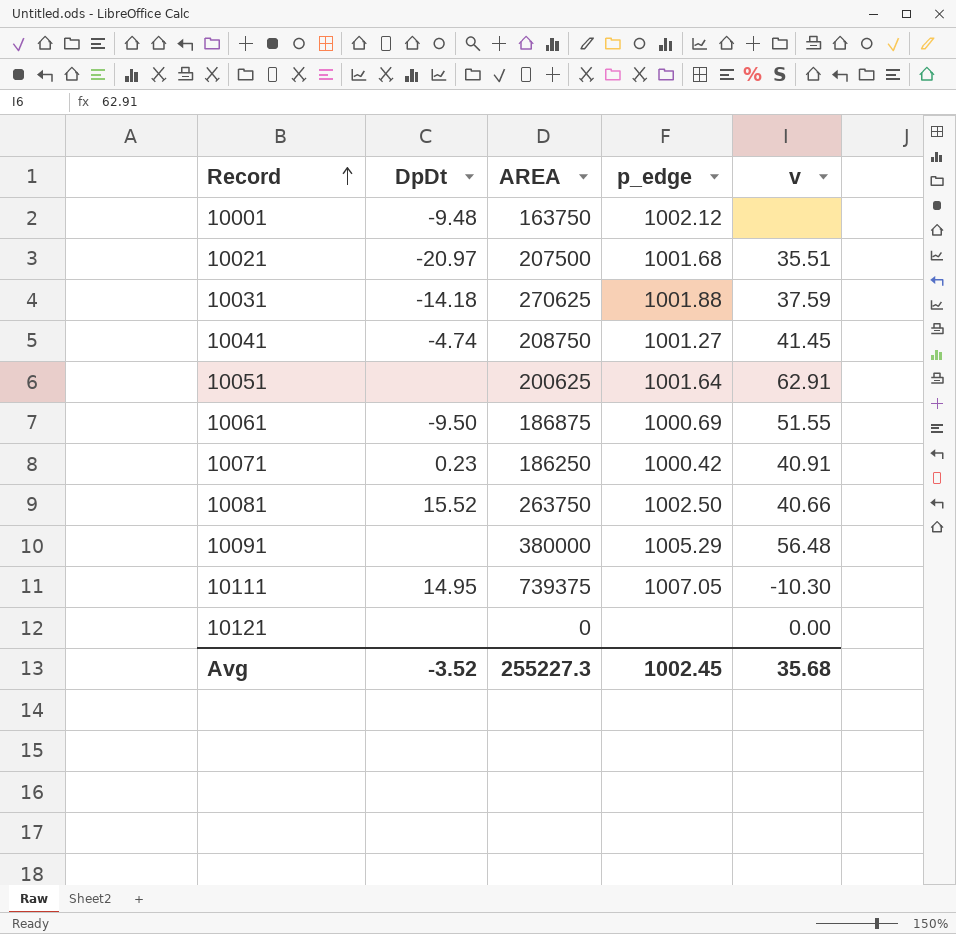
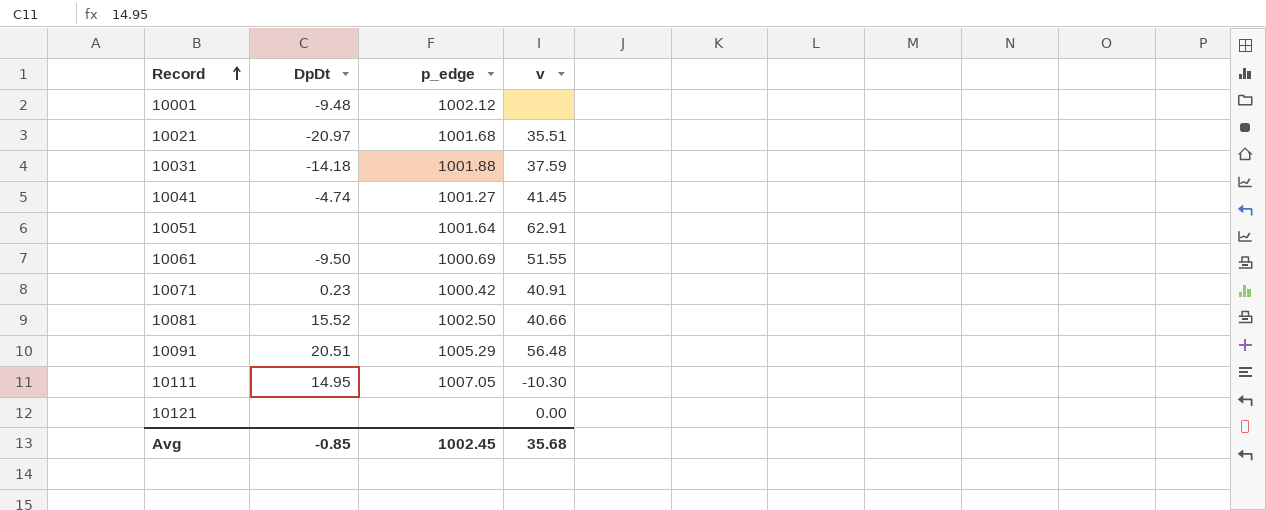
column AREA | position: 3 -> none
10091 | DpDt: none -> 20.51
Avg | DpDt: -3.52 -> -0.85

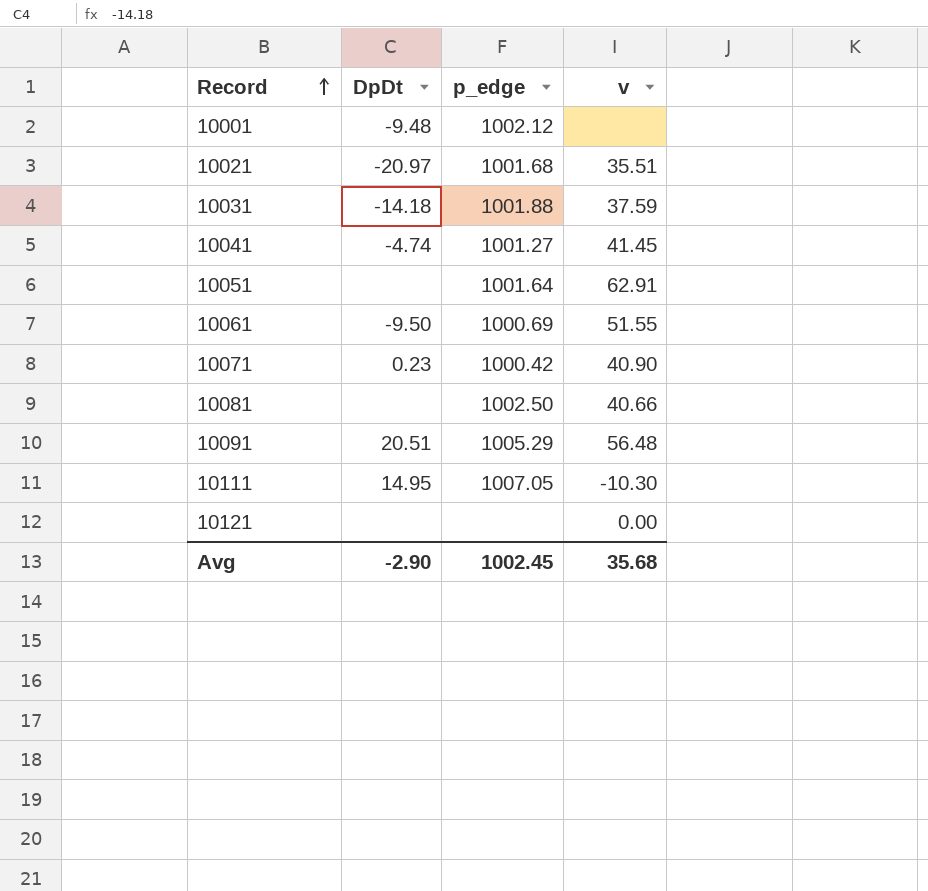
10071 | v: 40.91 -> 40.90
10081 | DpDt: 15.52 -> none
Avg | DpDt: -0.85 -> -2.90

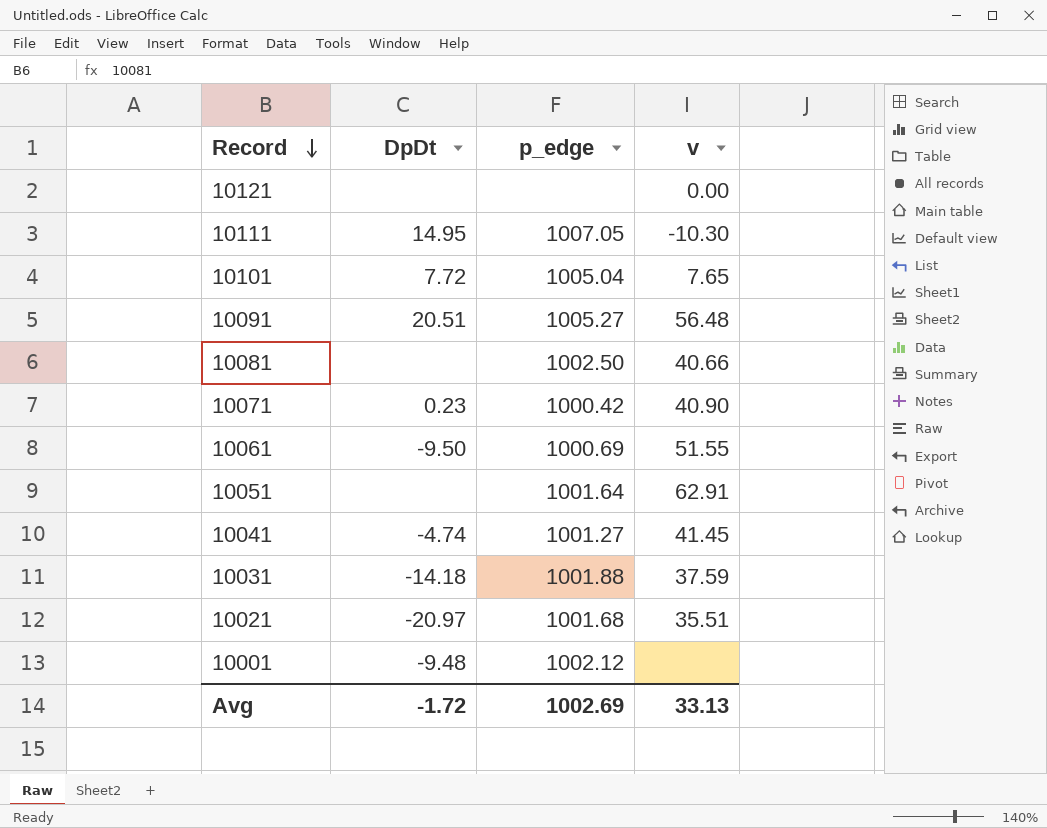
row order: Record ascending -> Record descending
row 10101: none -> 7.72 | 1005.04 | 7.65
10091 | p_edge: 1005.29 -> 1005.27
Avg | DpDt: -2.90 -> -1.72
Avg | p_edge: 1002.45 -> 1002.69
Avg | v: 35.68 -> 33.13

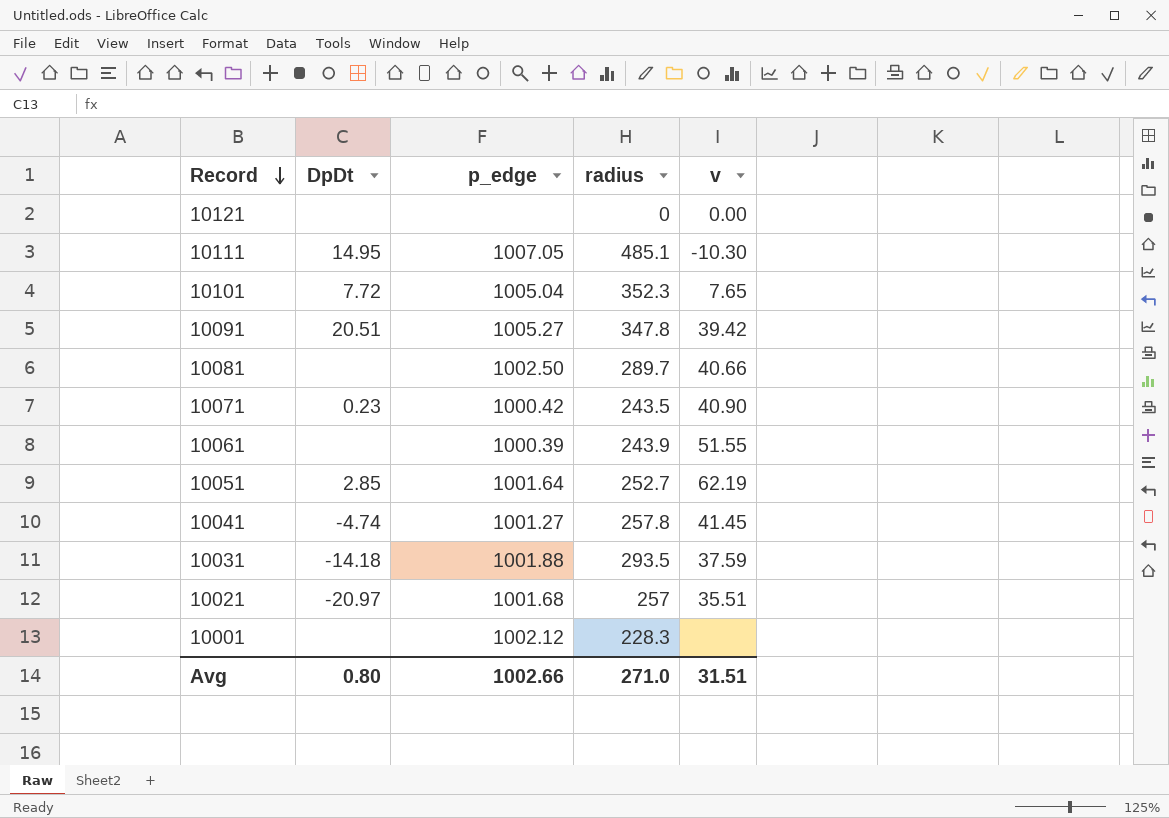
column radius | position: none -> 4
10091 | v: 56.48 -> 39.42
10061 | DpDt: -9.50 -> none
10061 | p_edge: 1000.69 -> 1000.39
10051 | DpDt: none -> 2.85
10051 | v: 62.91 -> 62.19
10001 | DpDt: -9.48 -> none
Avg | DpDt: -1.72 -> 0.80
Avg | p_edge: 1002.69 -> 1002.66
Avg | v: 33.13 -> 31.51

